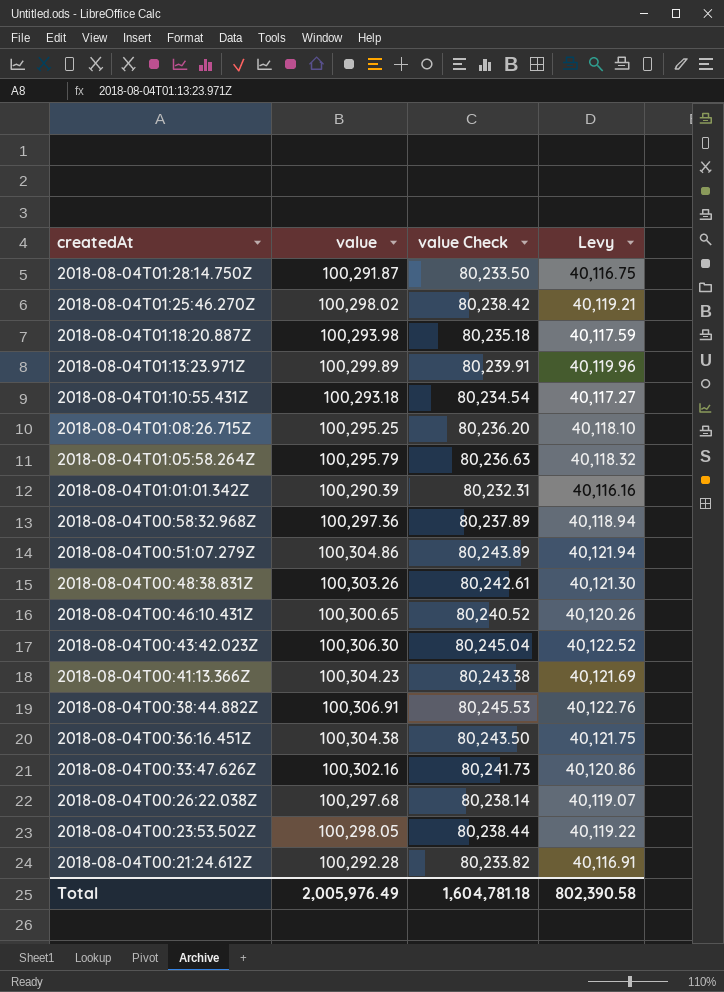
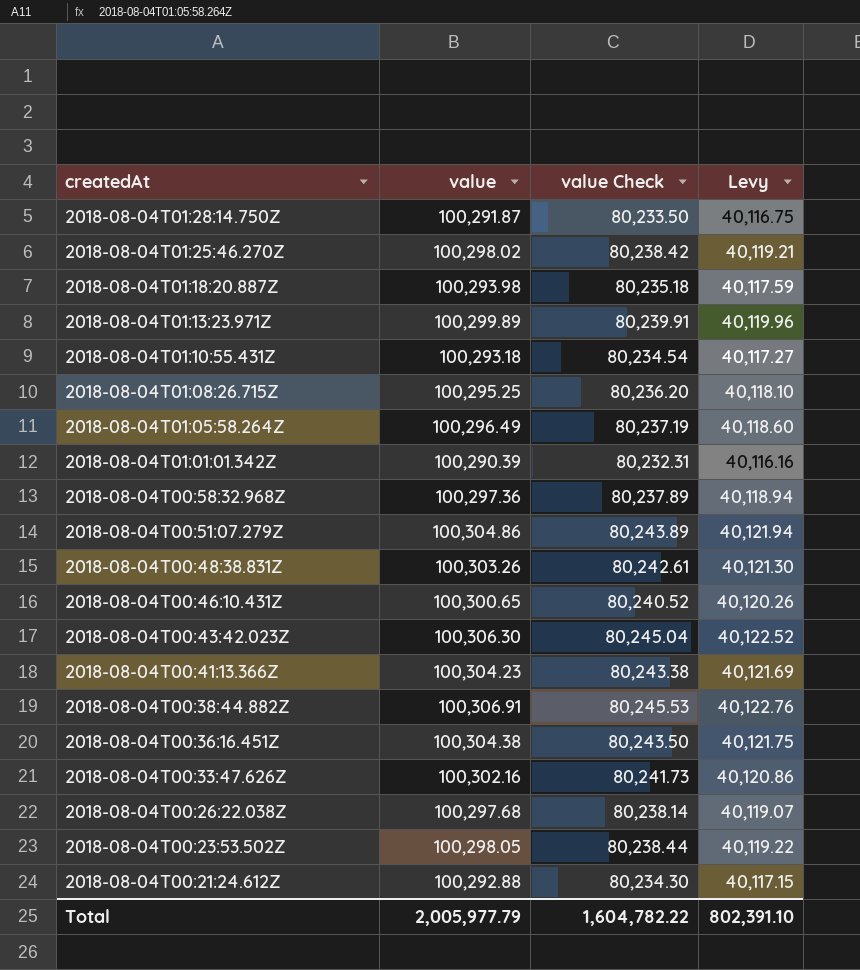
2018-08-04T01:05:58.264Z | value: 100,295.79 -> 100,296.49
2018-08-04T01:05:58.264Z | value Check: 80,236.63 -> 80,237.19
2018-08-04T01:05:58.264Z | Levy: 40,118.32 -> 40,118.60
2018-08-04T00:21:24.612Z | value: 100,292.28 -> 100,292.88
2018-08-04T00:21:24.612Z | value Check: 80,233.82 -> 80,234.30
2018-08-04T00:21:24.612Z | Levy: 40,116.91 -> 40,117.15
Total | value: 2,005,976.49 -> 2,005,977.79
Total | value Check: 1,604,781.18 -> 1,604,782.22
Total | Levy: 802,390.58 -> 802,391.10

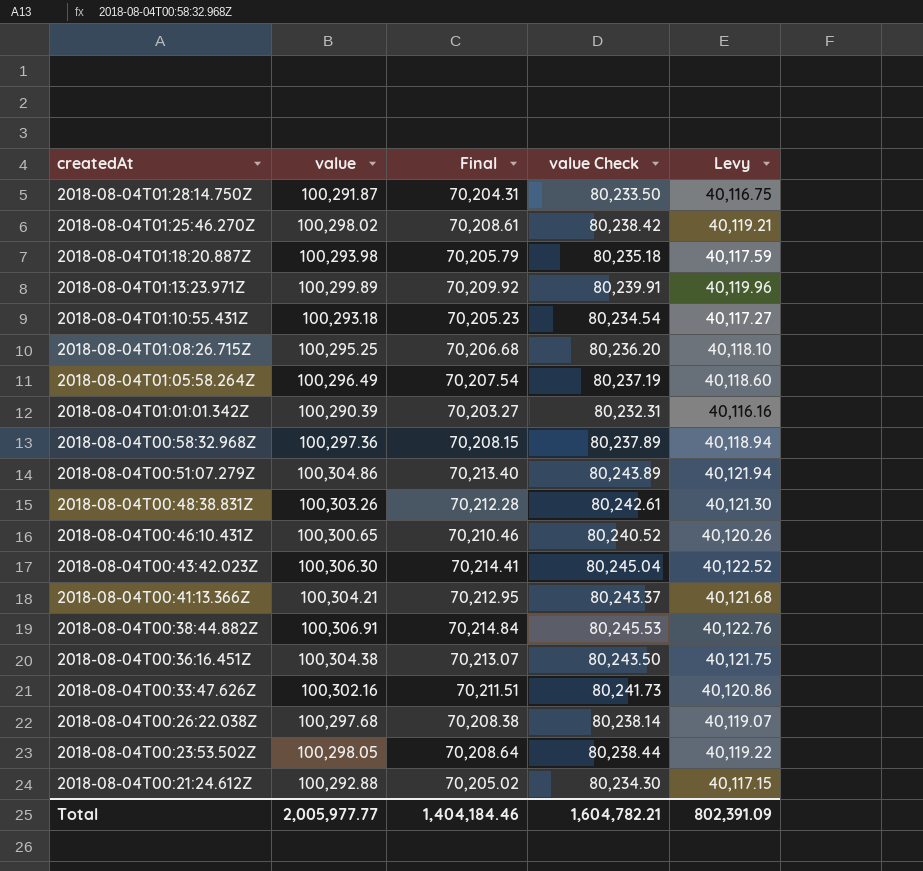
column Final | formula: none -> [value] * 0.7
2018-08-04T00:41:13.366Z | value: 100,304.23 -> 100,304.21
2018-08-04T00:41:13.366Z | value Check: 80,243.38 -> 80,243.37
2018-08-04T00:41:13.366Z | Levy: 40,121.69 -> 40,121.68
Total | value: 2,005,977.79 -> 2,005,977.77
Total | value Check: 1,604,782.22 -> 1,604,782.21
Total | Levy: 802,391.10 -> 802,391.09

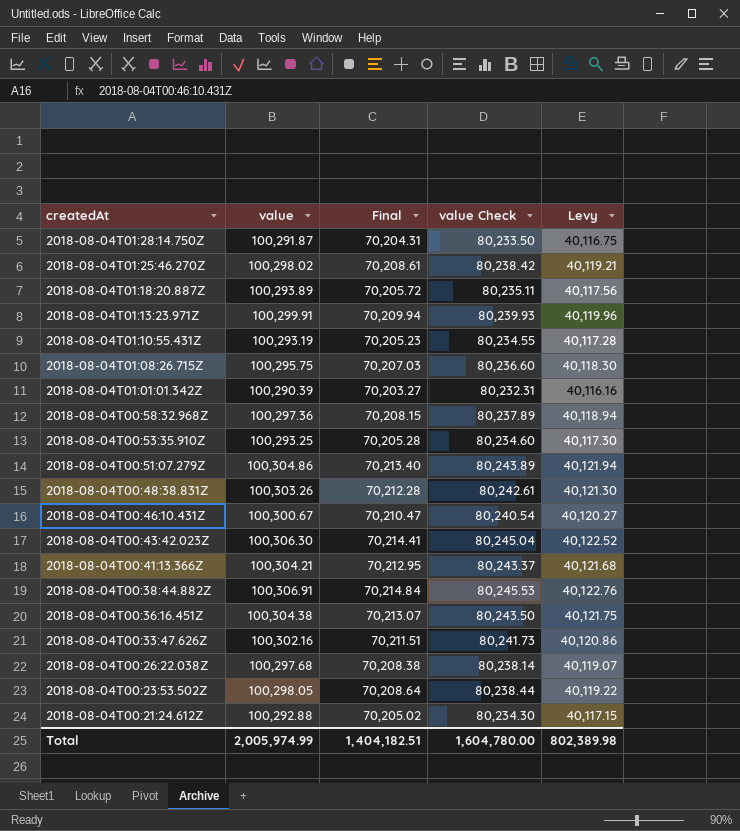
row 2018-08-04T01:05:58.264Z: 100,296.49 | 70,207.54 | 80,237.19 | 40,118.60 -> none
2018-08-04T01:18:20.887Z | value: 100,293.98 -> 100,293.89
2018-08-04T01:18:20.887Z | Final: 70,205.79 -> 70,205.72
2018-08-04T01:18:20.887Z | value Check: 80,235.18 -> 80,235.11
2018-08-04T01:18:20.887Z | Levy: 40,117.59 -> 40,117.56
2018-08-04T01:13:23.971Z | value: 100,299.89 -> 100,299.91
2018-08-04T01:13:23.971Z | Final: 70,209.92 -> 70,209.94
2018-08-04T01:13:23.971Z | value Check: 80,239.91 -> 80,239.93
2018-08-04T01:10:55.431Z | value: 100,293.18 -> 100,293.19
2018-08-04T01:10:55.431Z | value Check: 80,234.54 -> 80,234.55
2018-08-04T01:10:55.431Z | Levy: 40,117.27 -> 40,117.28
2018-08-04T01:08:26.715Z | value: 100,295.25 -> 100,295.75
2018-08-04T01:08:26.715Z | Final: 70,206.68 -> 70,207.03
2018-08-04T01:08:26.715Z | value Check: 80,236.20 -> 80,236.60
2018-08-04T01:08:26.715Z | Levy: 40,118.10 -> 40,118.30
row 2018-08-04T00:53:35.910Z: none -> 100,293.25 | 70,205.28 | 80,234.60 | 40,117.30
2018-08-04T00:46:10.431Z | value: 100,300.65 -> 100,300.67
2018-08-04T00:46:10.431Z | Final: 70,210.46 -> 70,210.47
2018-08-04T00:46:10.431Z | value Check: 80,240.52 -> 80,240.54
2018-08-04T00:46:10.431Z | Levy: 40,120.26 -> 40,120.27
Total | value: 2,005,977.77 -> 2,005,974.99
Total | Final: 1,404,184.46 -> 1,404,182.51
Total | value Check: 1,604,782.21 -> 1,604,780.00
Total | Levy: 802,391.09 -> 802,389.98

